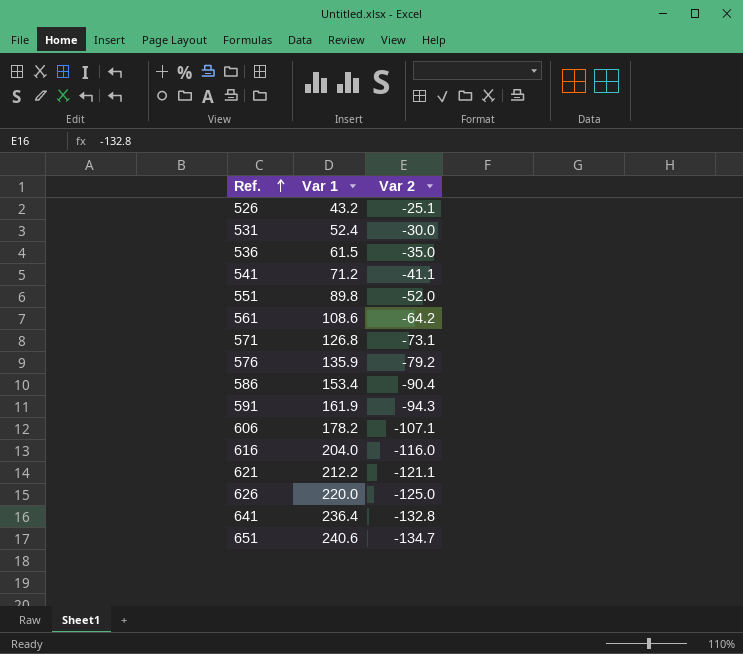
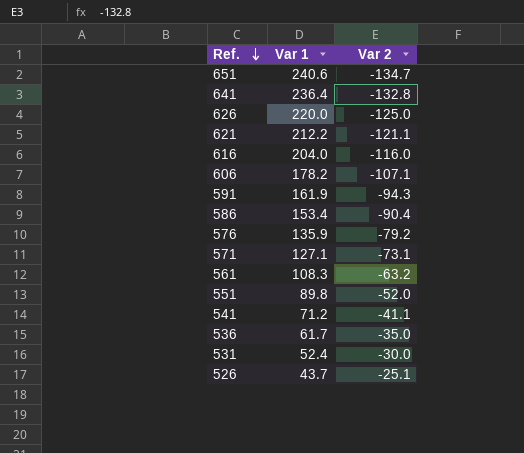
row order: Ref. ascending -> Ref. descending
571 | Var 1: 126.8 -> 127.1
561 | Var 1: 108.6 -> 108.3
561 | Var 2: -64.2 -> -63.2
536 | Var 1: 61.5 -> 61.7
526 | Var 1: 43.2 -> 43.7

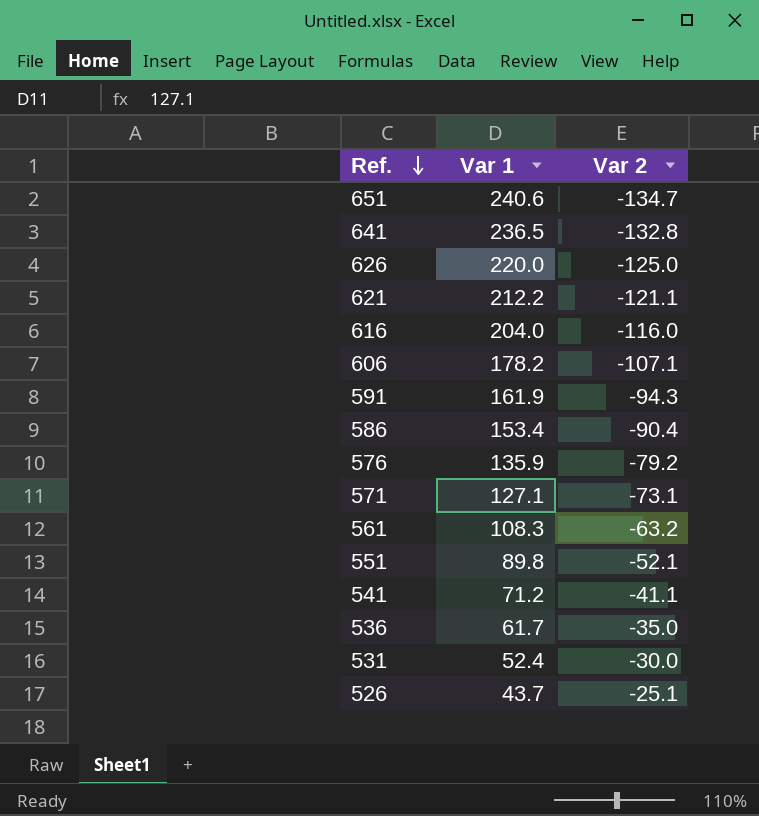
641 | Var 1: 236.4 -> 236.5
551 | Var 2: -52.0 -> -52.1

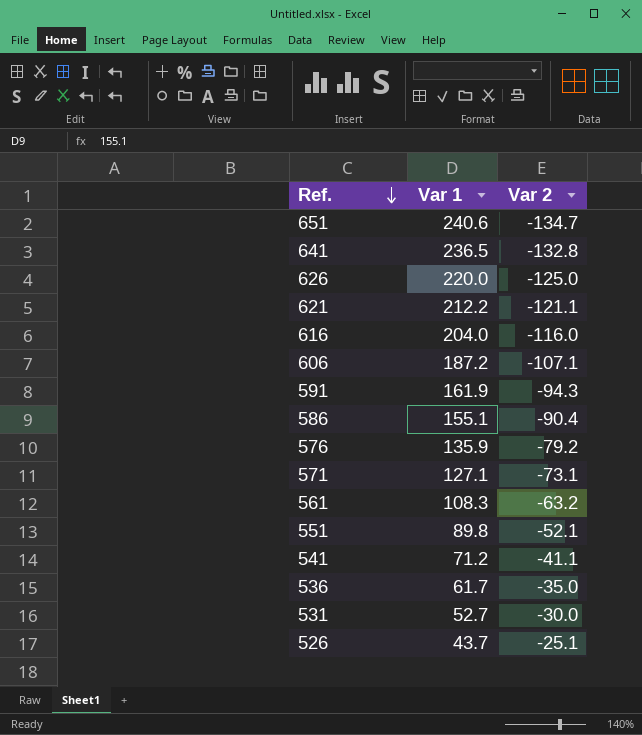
606 | Var 1: 178.2 -> 187.2
586 | Var 1: 153.4 -> 155.1
531 | Var 1: 52.4 -> 52.7

